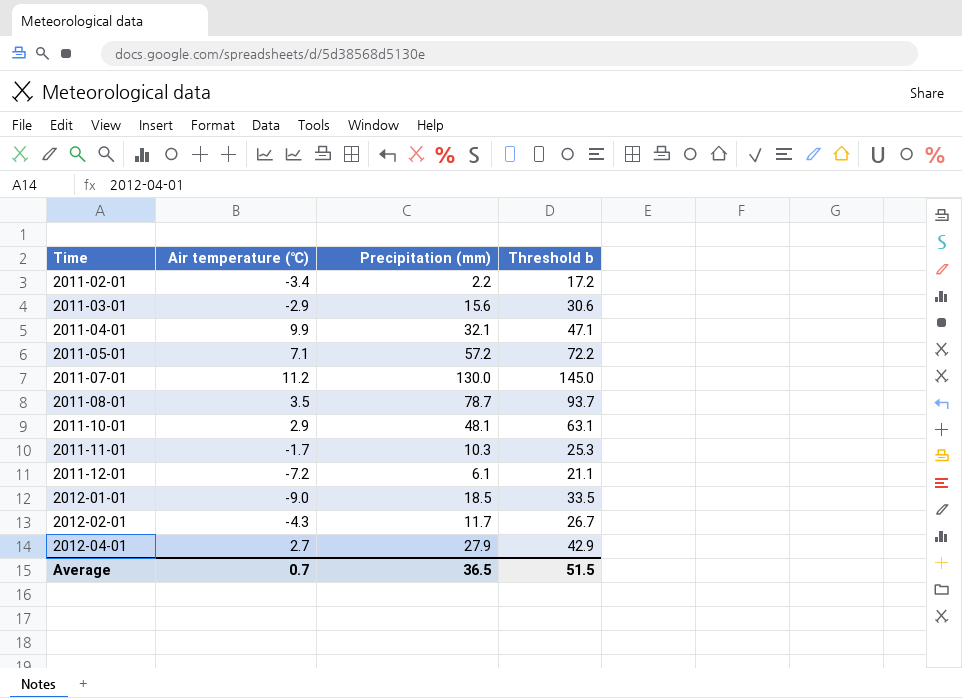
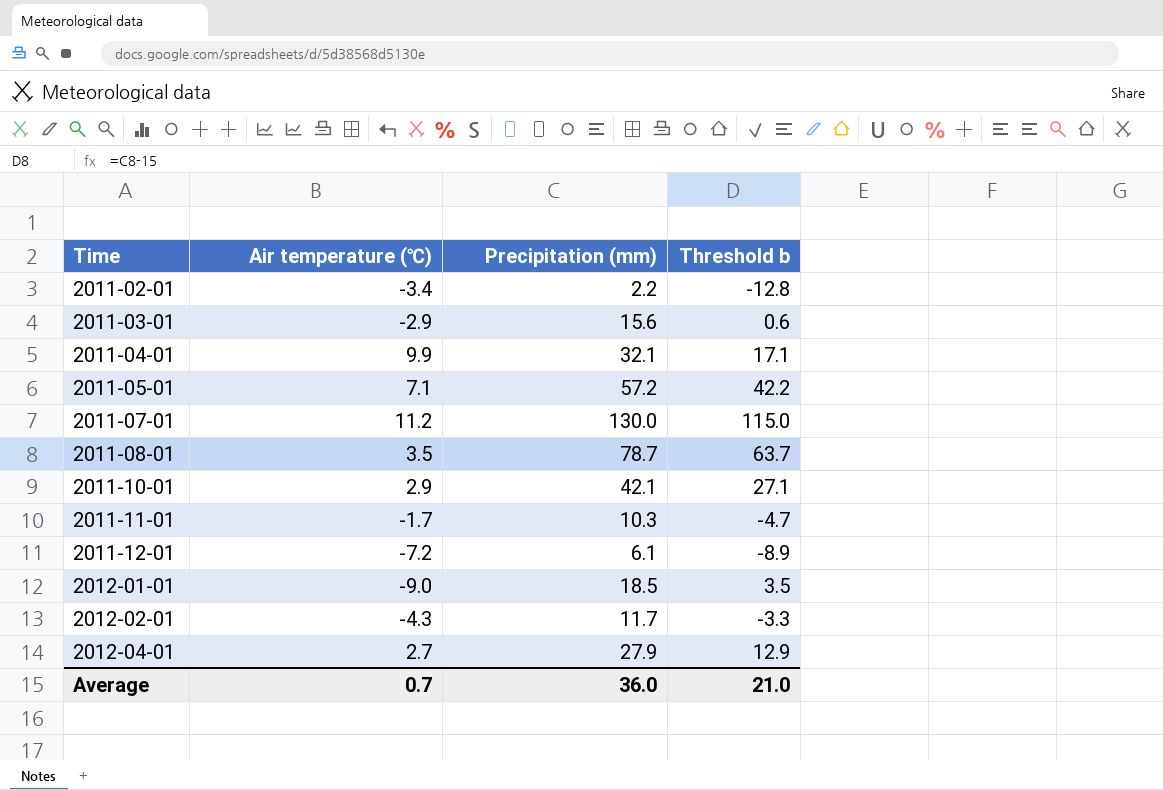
column Threshold b | formula: [Precipitation (mm)] + 15 -> [Precipitation (mm)] - 15
2011-10-01 | Precipitation (mm): 48.1 -> 42.1
Average | Precipitation (mm): 36.5 -> 36.0
Average | Threshold b: 51.5 -> 21.0

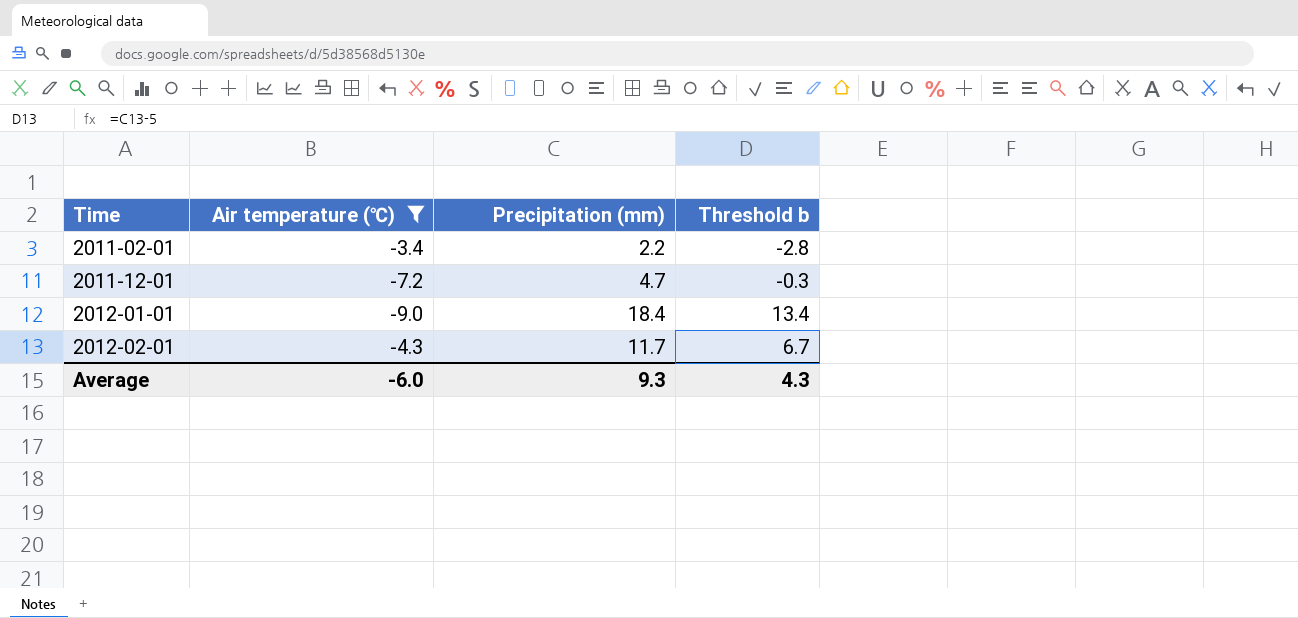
filter: none -> Air temperature (℃) <= -3.4
column Threshold b | formula: [Precipitation (mm)] - 15 -> [Precipitation (mm)] - 5
2011-12-01 | Precipitation (mm): 6.1 -> 4.7
2012-01-01 | Precipitation (mm): 18.5 -> 18.4
Average | Air temperature (℃): 0.7 -> -6.0
Average | Precipitation (mm): 36.0 -> 9.3
Average | Threshold b: 21.0 -> 4.3

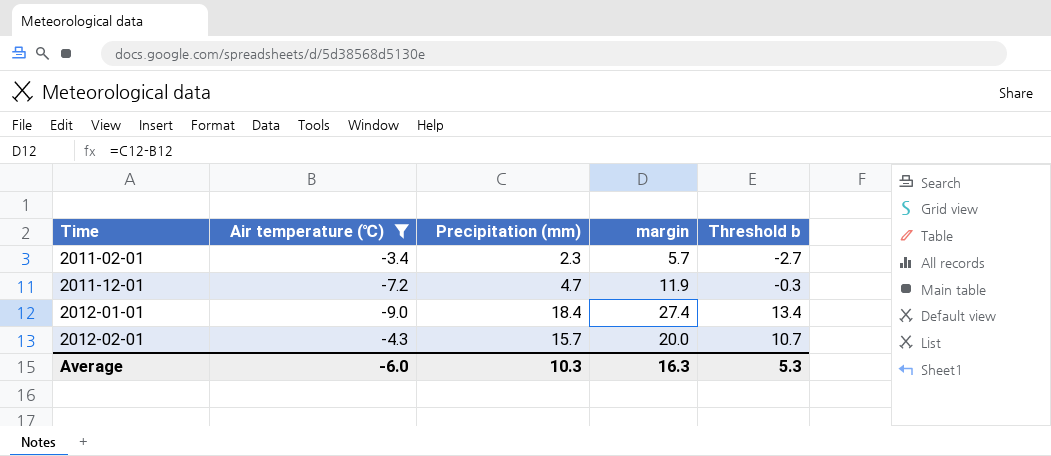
column margin | formula: none -> [Precipitation (mm)] - [Air temperature (℃)]
2011-02-01 | Precipitation (mm): 2.2 -> 2.3
2011-02-01 | Threshold b: -2.8 -> -2.7
2012-02-01 | Precipitation (mm): 11.7 -> 15.7
2012-02-01 | Threshold b: 6.7 -> 10.7
Average | Precipitation (mm): 9.3 -> 10.3
Average | Threshold b: 4.3 -> 5.3

